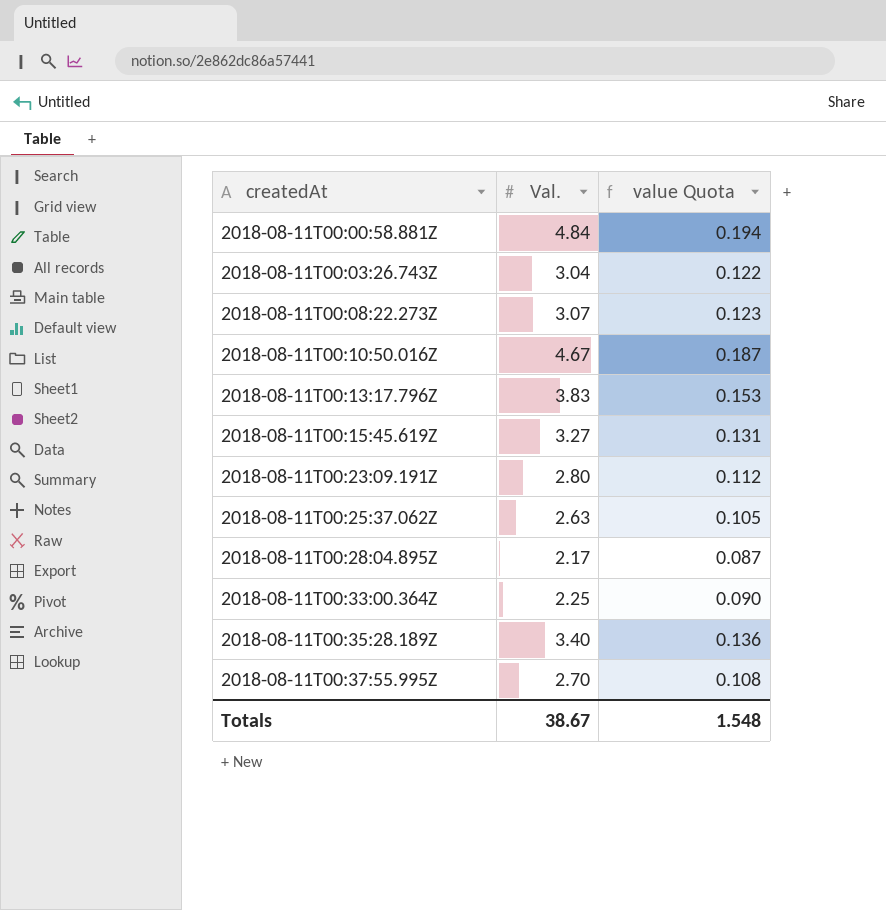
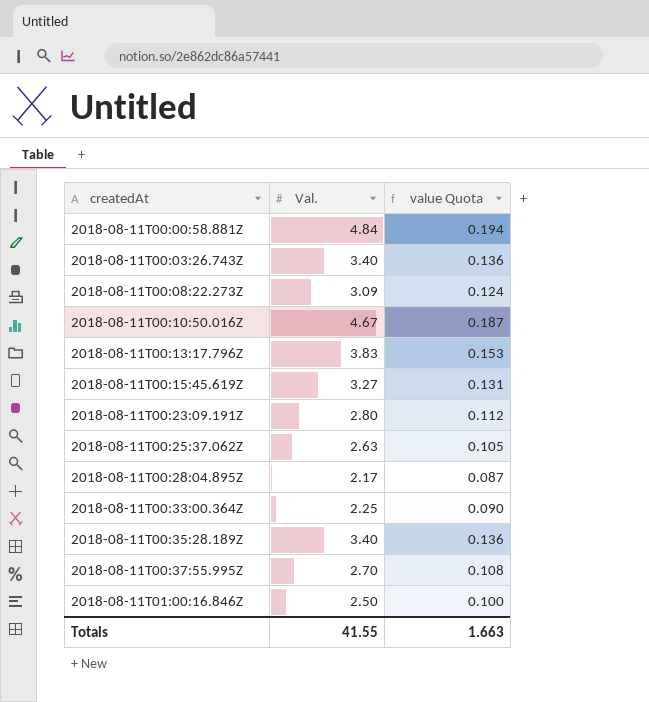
2018-08-11T00:03:26.743Z | Val.: 3.04 -> 3.40
2018-08-11T00:03:26.743Z | value Quota: 0.122 -> 0.136
2018-08-11T00:08:22.273Z | Val.: 3.07 -> 3.09
2018-08-11T00:08:22.273Z | value Quota: 0.123 -> 0.124
row 2018-08-11T01:00:16.846Z: none -> 2.50 | 0.100
Totals | Val.: 38.67 -> 41.55
Totals | value Quota: 1.548 -> 1.663

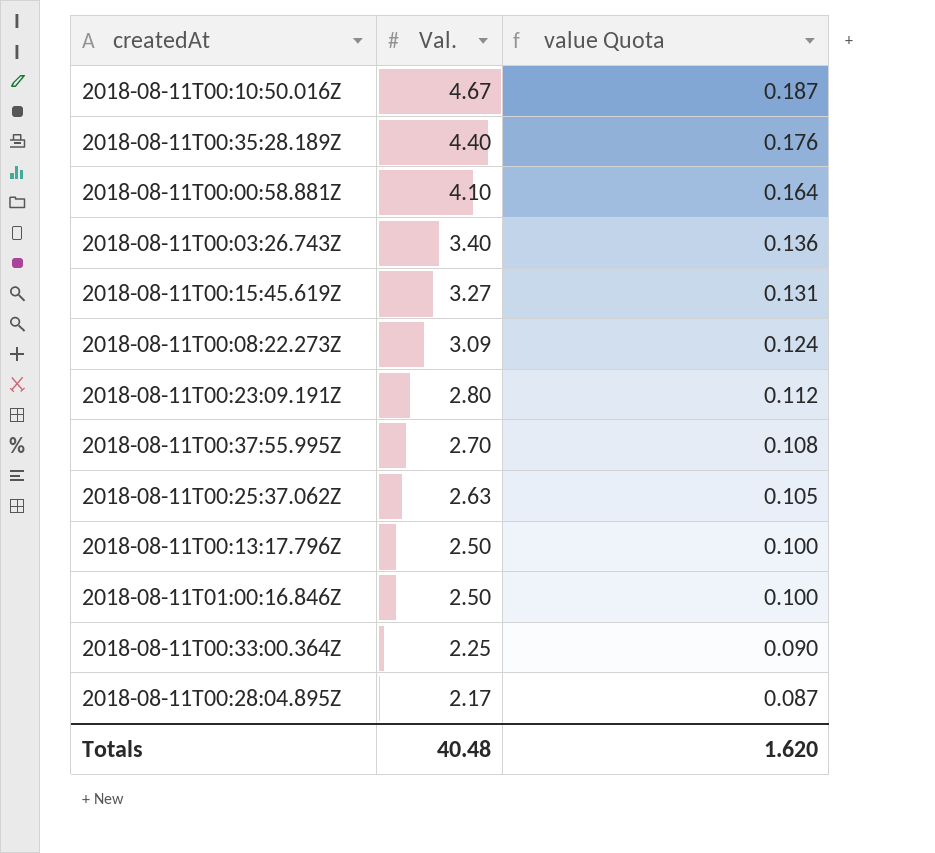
row order: createdAt ascending -> Val. descending
2018-08-11T00:35:28.189Z | Val.: 3.40 -> 4.40
2018-08-11T00:35:28.189Z | value Quota: 0.136 -> 0.176
2018-08-11T00:00:58.881Z | Val.: 4.84 -> 4.10
2018-08-11T00:00:58.881Z | value Quota: 0.194 -> 0.164
2018-08-11T00:13:17.796Z | Val.: 3.83 -> 2.50
2018-08-11T00:13:17.796Z | value Quota: 0.153 -> 0.100
Totals | Val.: 41.55 -> 40.48
Totals | value Quota: 1.663 -> 1.620

